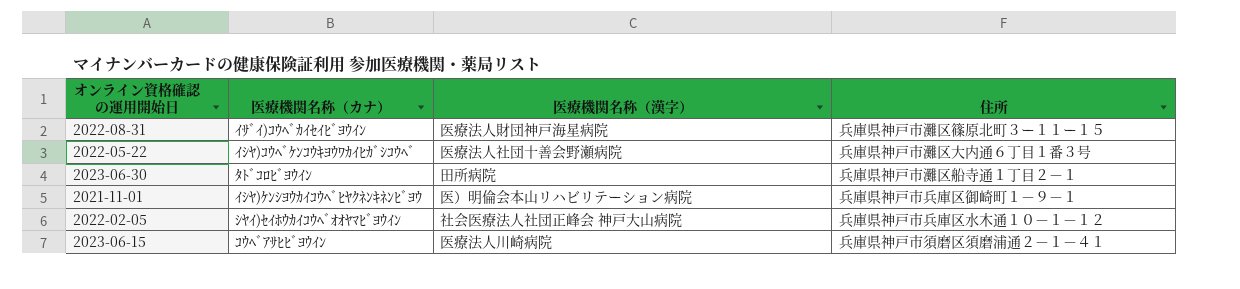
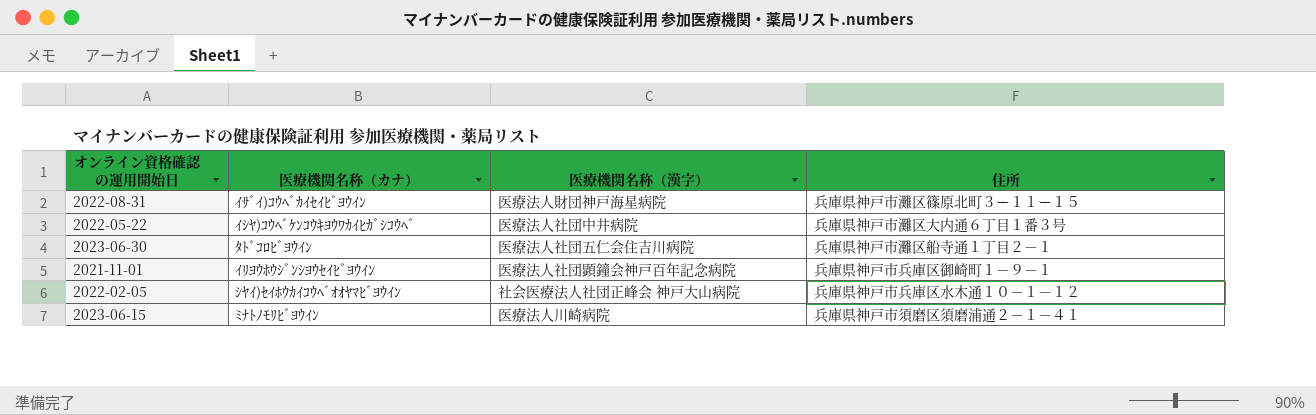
2022-05-22 | 医療機関名称（漢字）: 医療法人社団十善会野瀬病院 -> 医療法人社団中井病院
2023-06-30 | 医療機関名称（漢字）: 田所病院 -> 医療法人社団五仁会住吉川病院
2021-11-01 | 医療機関名称（カナ）: ｲｼﾔ)ｹﾝｼﾖｳｶｲｺｳﾍﾞﾋﾔｸﾈﾝｷﾈﾝﾋﾞﾖｳ -> ｲﾘﾖｳﾎｳｼﾞﾝｼﾖｳｾｲﾋﾞﾖｳｲﾝ
2021-11-01 | 医療機関名称（漢字）: 医）明倫会本山リハビリテーション病院 -> 医療法人社団顕鐘会神戸百年記念病院
2023-06-15 | 医療機関名称（カナ）: ｺｳﾍﾞｱｻﾋﾋﾞﾖｳｲﾝ -> ﾐﾅﾄﾉﾓﾘﾋﾞﾖｳｲﾝ

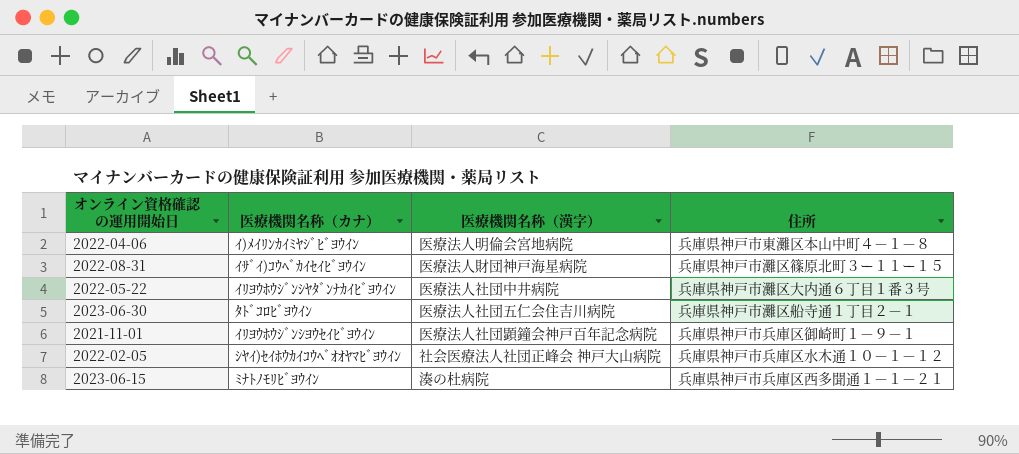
row 2022-04-06: none -> ｲ)ﾒｲﾘﾝｶｲﾐﾔｼﾞﾋﾞﾖｳｲﾝ | 医療法人明倫会宮地病院 | 兵庫県神戸市東灘区本山中町４－１－８
2022-05-22 | 医療機関名称（カナ）: ｲｼﾔ)ｺｳﾍﾞｹﾝｺｳｷﾖｳﾜｶｲﾋｶﾞｼｺｳﾍﾞ -> ｲﾘﾖｳﾎｳｼﾞﾝｼﾔﾀﾞﾝﾅｶｲﾋﾞﾖｳｲﾝ
2023-06-15 | 医療機関名称（漢字）: 医療法人川崎病院 -> 湊の杜病院
2023-06-15 | 住所: 兵庫県神戸市須磨区須磨浦通２－１－４１ -> 兵庫県神戸市兵庫区西多聞通１－１－２１

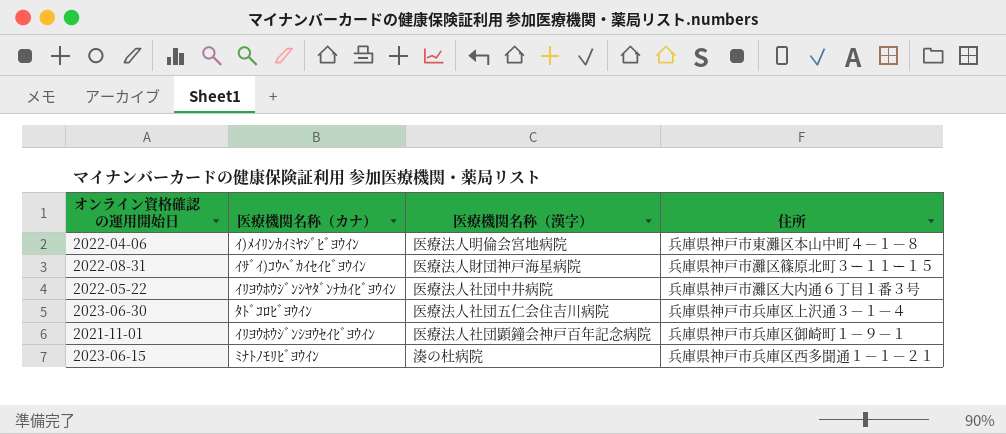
row 2022-02-05: ｼﾔｲ)ｾｲﾎｳｶｲｺｳﾍﾞｵｵﾔﾏﾋﾞﾖｳｲﾝ | 社会医療法人社団正峰会 神戸大山病院 | 兵庫県神戸市兵庫区水木通１０－１－１２ -> none
2023-06-30 | 住所: 兵庫県神戸市灘区船寺通１丁目２－１ -> 兵庫県神戸市兵庫区上沢通３－１－４

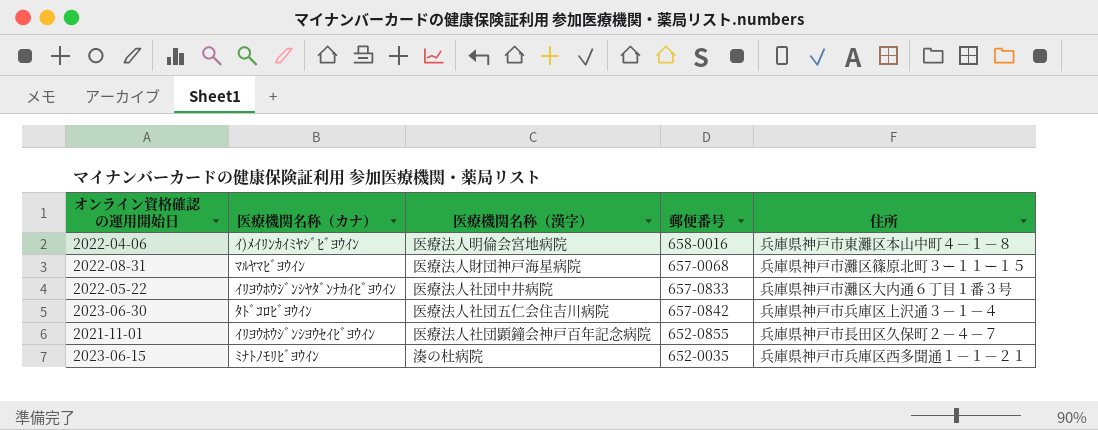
column 郵便番号 | position: none -> 4
2022-08-31 | 医療機関名称（カナ）: ｲｻﾞｲ)ｺｳﾍﾞｶｲｾｲﾋﾞﾖｳｲﾝ -> ﾏﾙﾔﾏﾋﾞﾖｳｲﾝ
2021-11-01 | 住所: 兵庫県神戸市兵庫区御崎町１－９－１ -> 兵庫県神戸市長田区久保町２－４－７

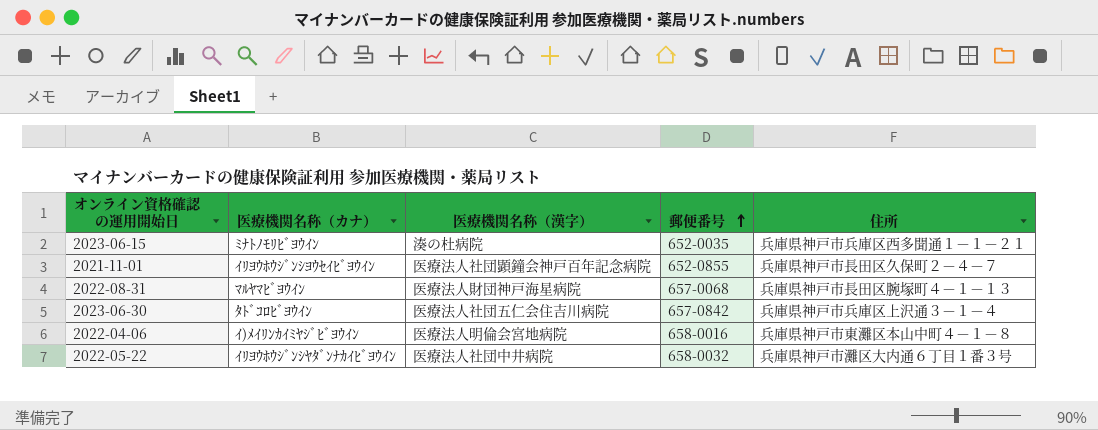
row order: none -> 郵便番号 ascending
2022-08-31 | 住所: 兵庫県神戸市灘区篠原北町３ー１１ー１５ -> 兵庫県神戸市長田区腕塚町４－１－１３
2022-05-22 | 郵便番号: 657-0833 -> 658-0032

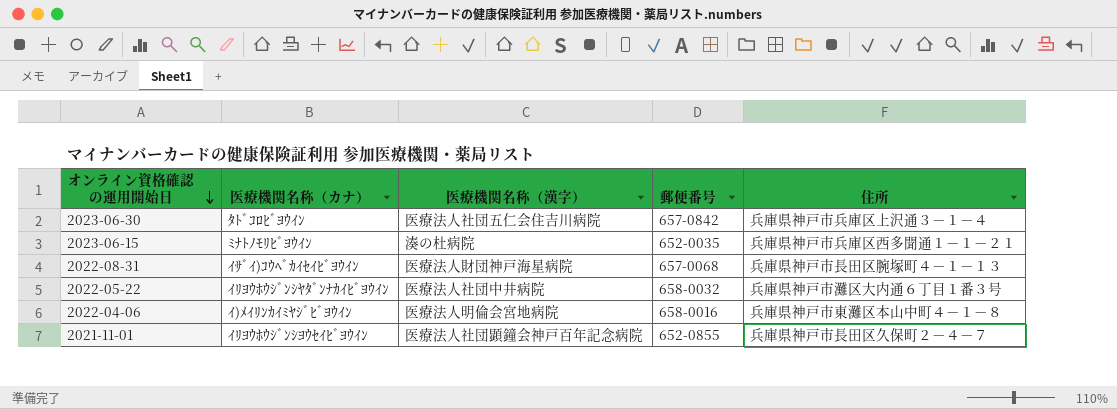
row order: 郵便番号 ascending -> オンライン資格確認の運用開始日 descending
2022-08-31 | 医療機関名称（カナ）: ﾏﾙﾔﾏﾋﾞﾖｳｲﾝ -> ｲｻﾞｲ)ｺｳﾍﾞｶｲｾｲﾋﾞﾖｳｲﾝ

